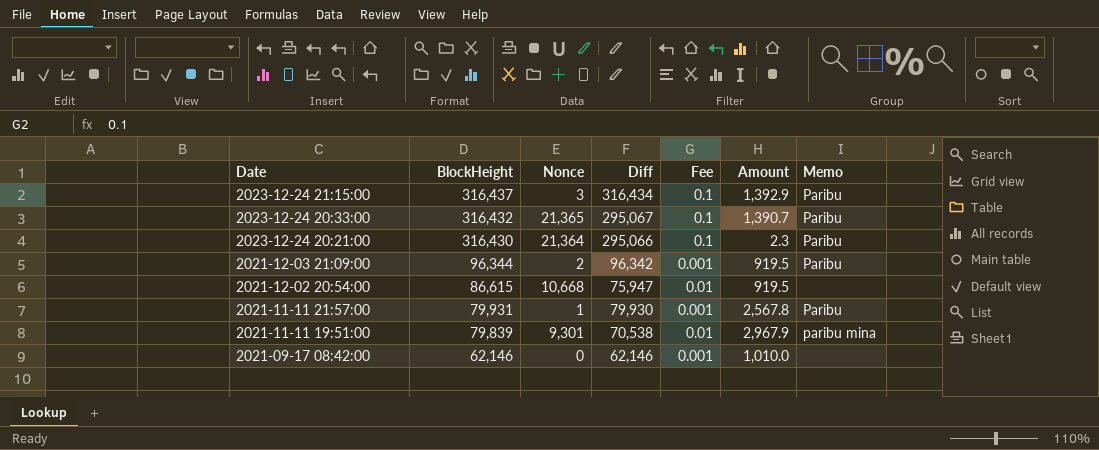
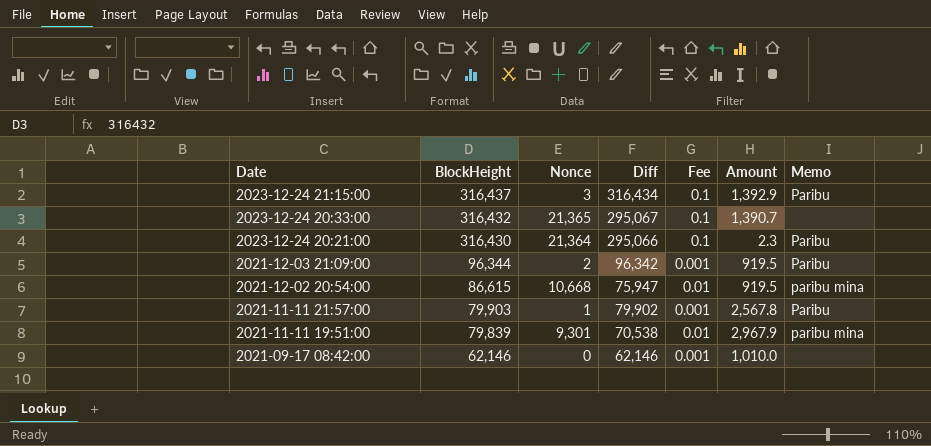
2023-12-24 20:33:00 | Memo: Paribu -> none
2021-12-02 20:54:00 | Memo: none -> paribu mina
2021-11-11 21:57:00 | BlockHeight: 79,931 -> 79,903
2021-11-11 21:57:00 | Diff: 79,930 -> 79,902

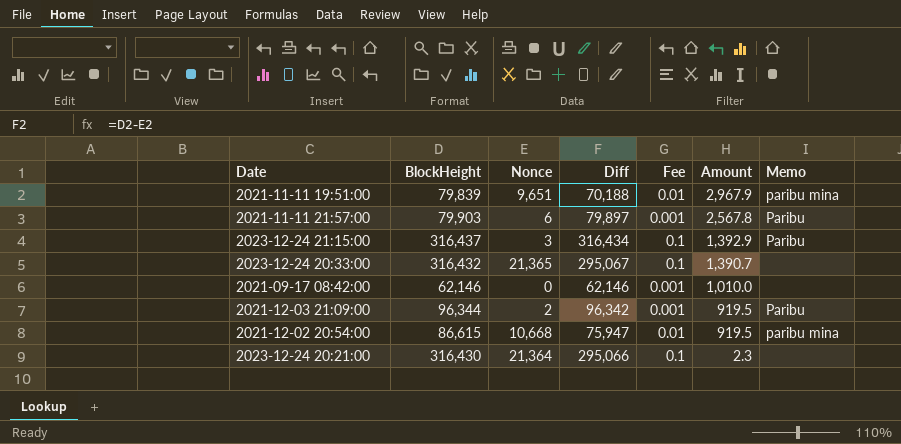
row order: Date descending -> Amount descending
2021-11-11 19:51:00 | Nonce: 9,301 -> 9,651
2021-11-11 19:51:00 | Diff: 70,538 -> 70,188
2021-11-11 21:57:00 | Nonce: 1 -> 6
2021-11-11 21:57:00 | Diff: 79,902 -> 79,897
2023-12-24 20:21:00 | Memo: Paribu -> none

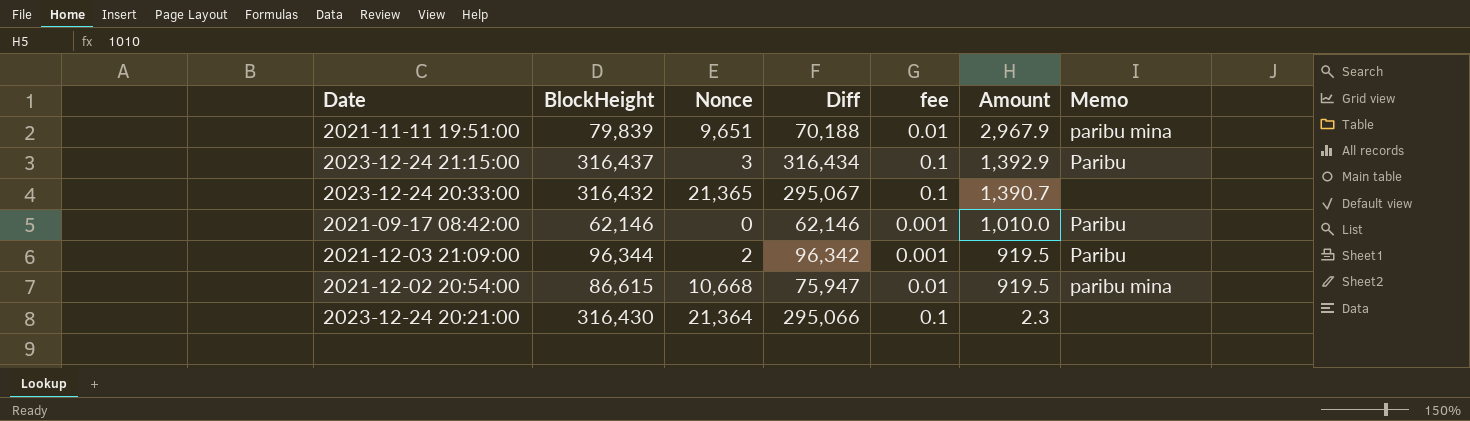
column name: Fee -> fee
row 2021-11-11 21:57:00: 79,903 | 6 | 79,897 | 0.001 | 2,567.8 | Paribu -> none
2021-09-17 08:42:00 | Memo: none -> Paribu

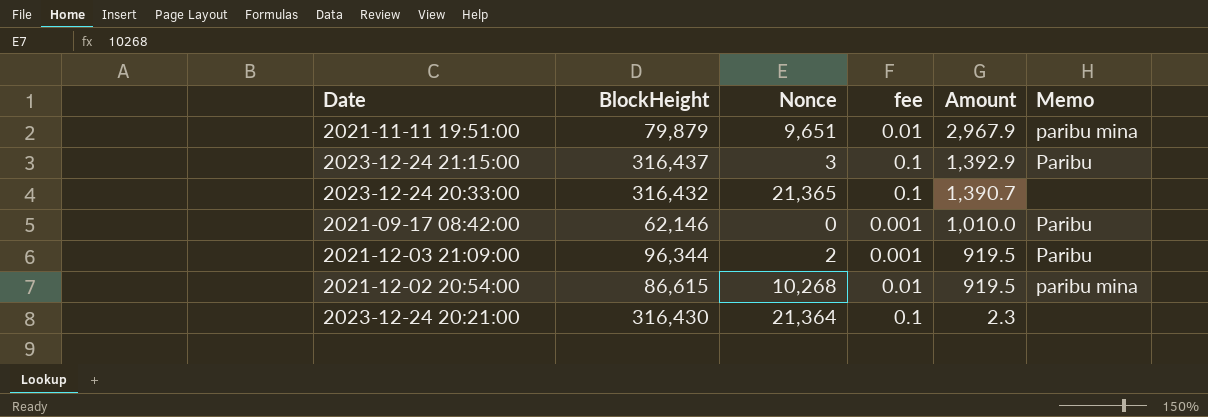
column Diff | formula: [BlockHeight] - [Nonce] -> none
2021-11-11 19:51:00 | BlockHeight: 79,839 -> 79,879
2021-12-02 20:54:00 | Nonce: 10,668 -> 10,268

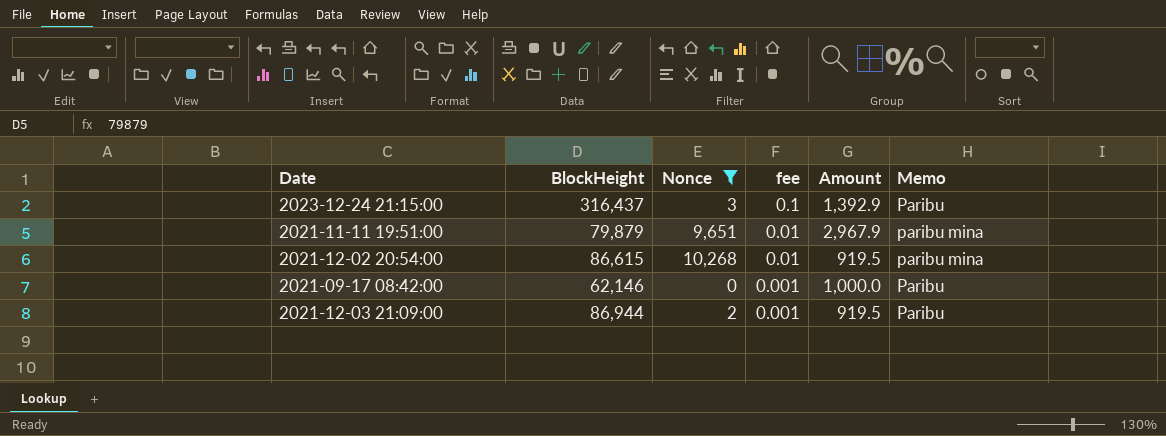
filter: none -> Nonce <= 10,268
row order: Amount descending -> fee descending
2021-09-17 08:42:00 | Amount: 1,010.0 -> 1,000.0
2021-12-03 21:09:00 | BlockHeight: 96,344 -> 86,944

